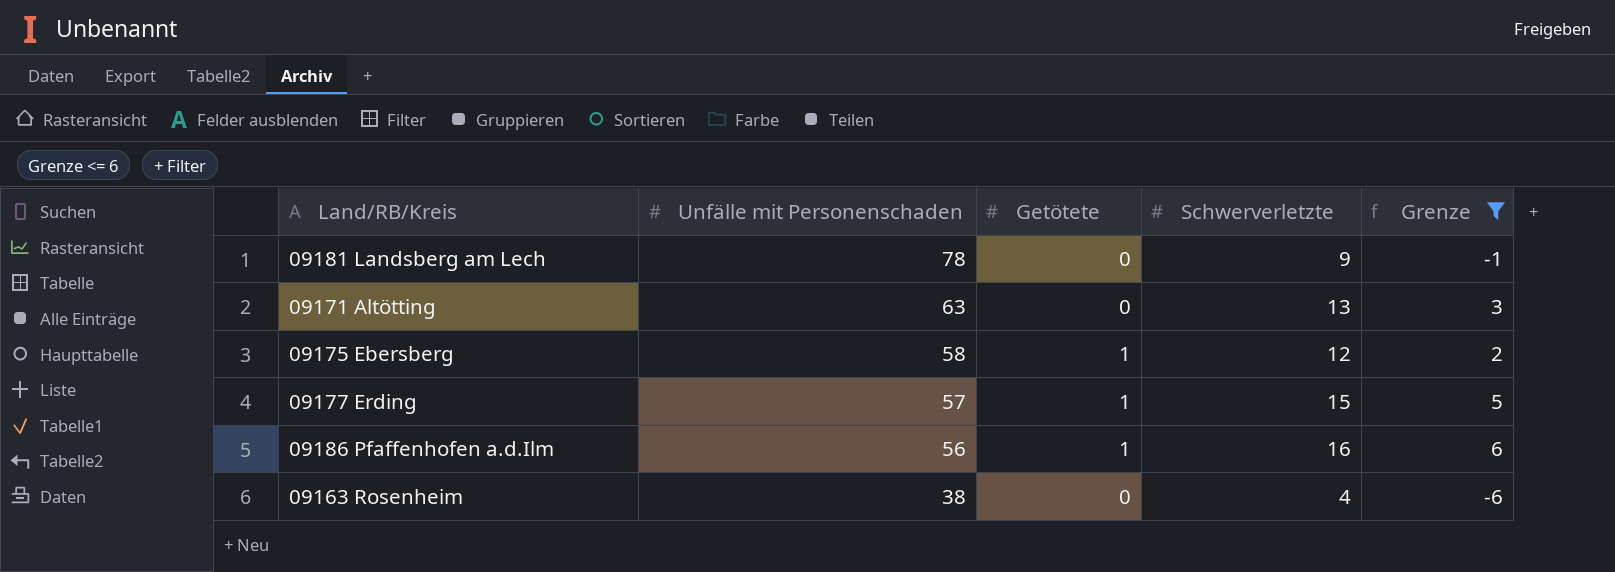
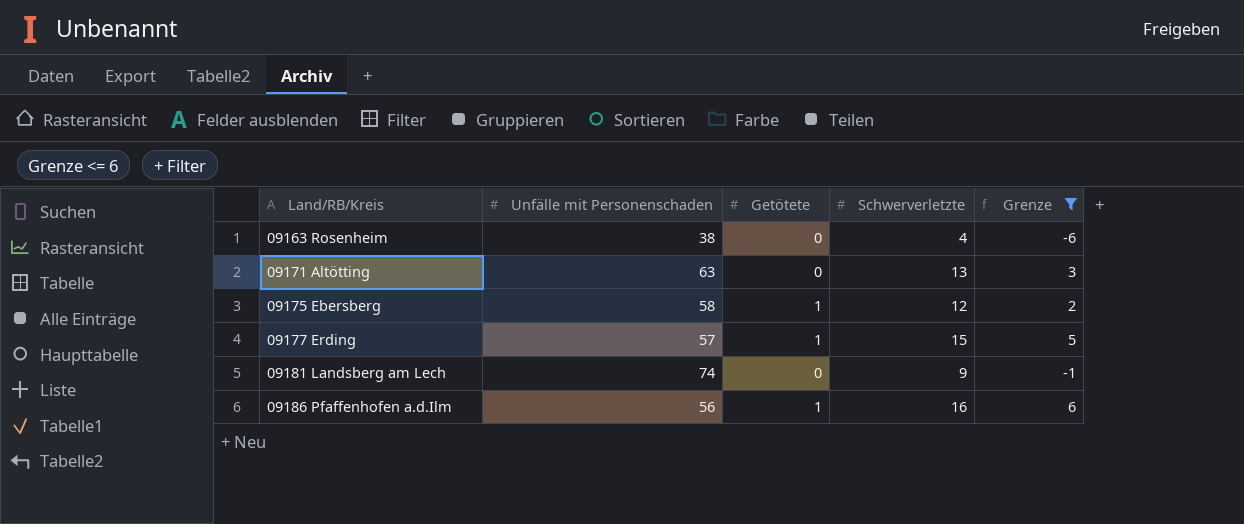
row order: Unfälle mit Personenschaden descending -> Land/RB/Kreis ascending
09181 Landsberg am Lech | Unfälle mit Personenschaden: 78 -> 74

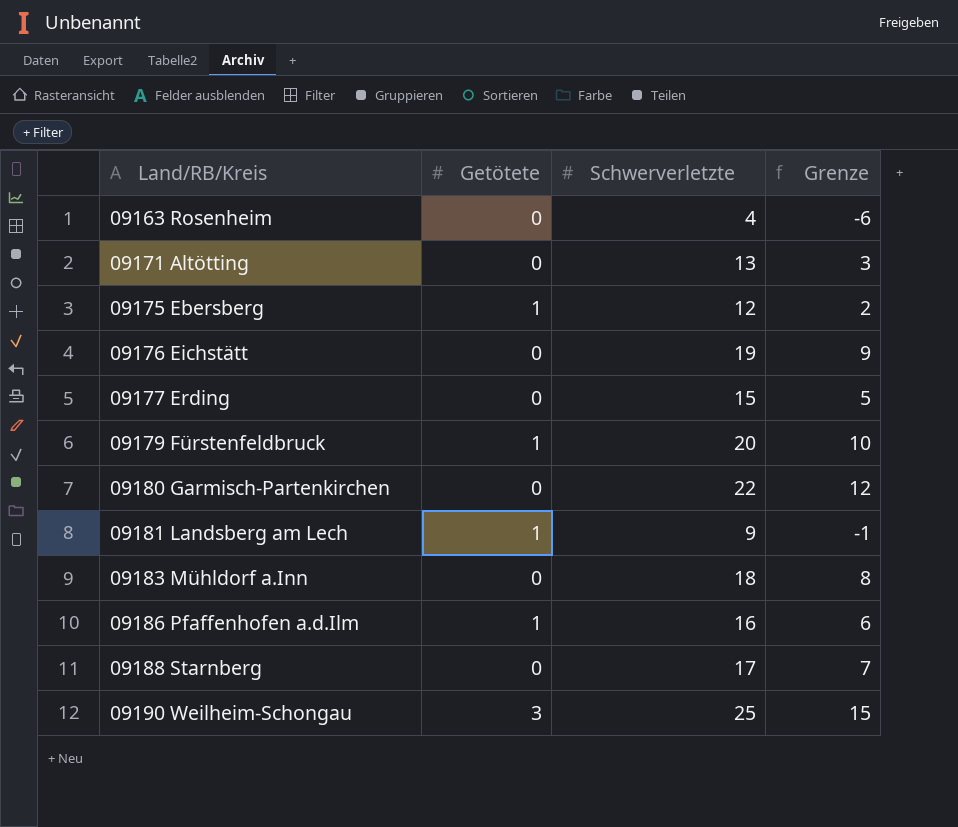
filter: Grenze <= 6 -> none
column Unfälle mit Personenschaden | position: 2 -> none
09177 Erding | Getötete: 1 -> 0
09181 Landsberg am Lech | Getötete: 0 -> 1

